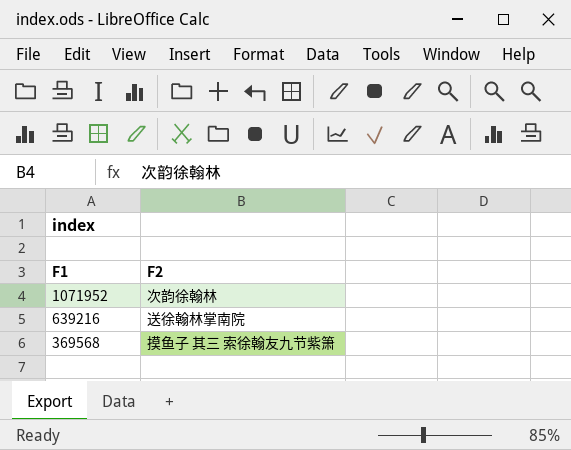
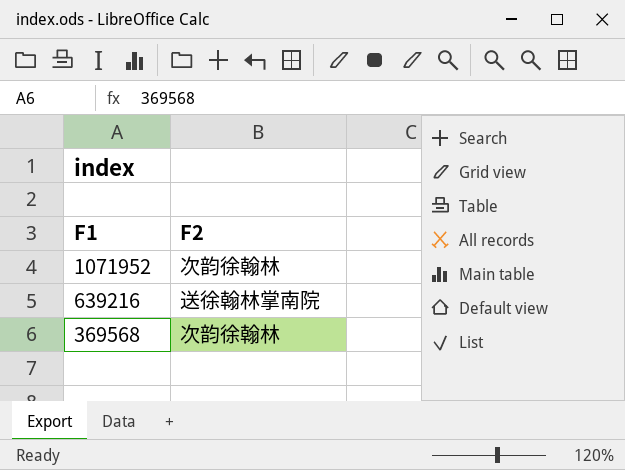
369568 | F2: 摸鱼子 其三 索徐翰友九节紫箫 -> 次韵徐翰林

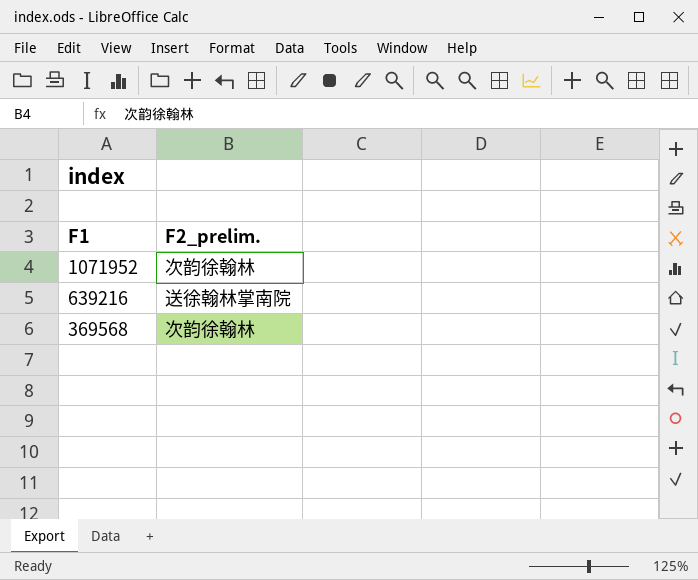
column name: F2 -> F2_prelim.

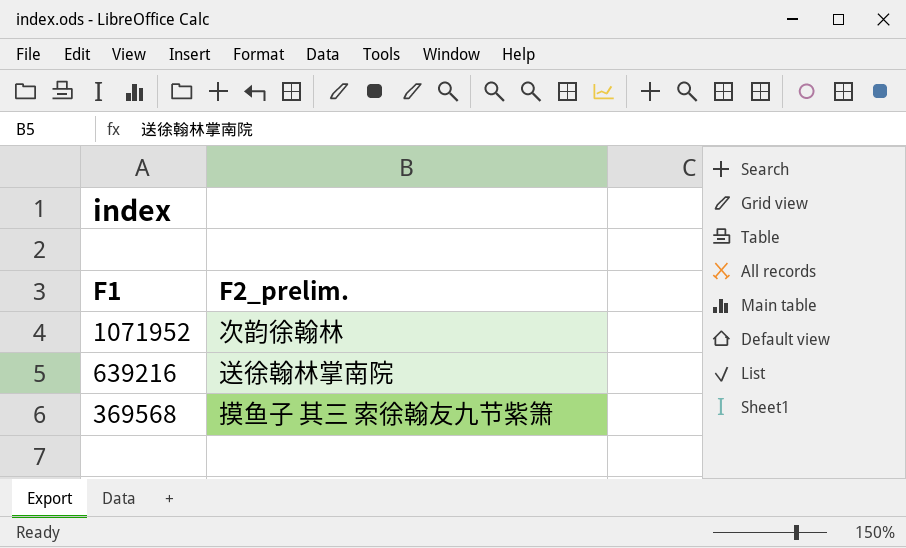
369568 | F2_prelim.: 次韵徐翰林 -> 摸鱼子 其三 索徐翰友九节紫箫

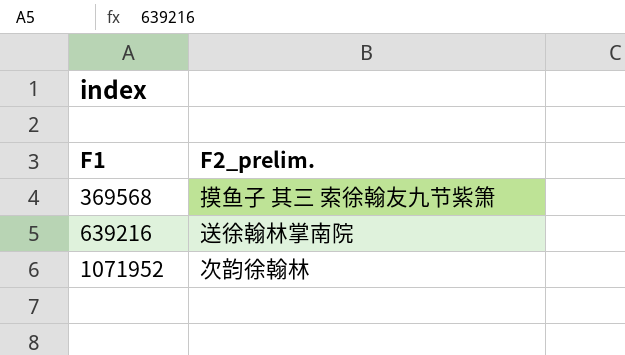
row order: F1 descending -> F1 ascending

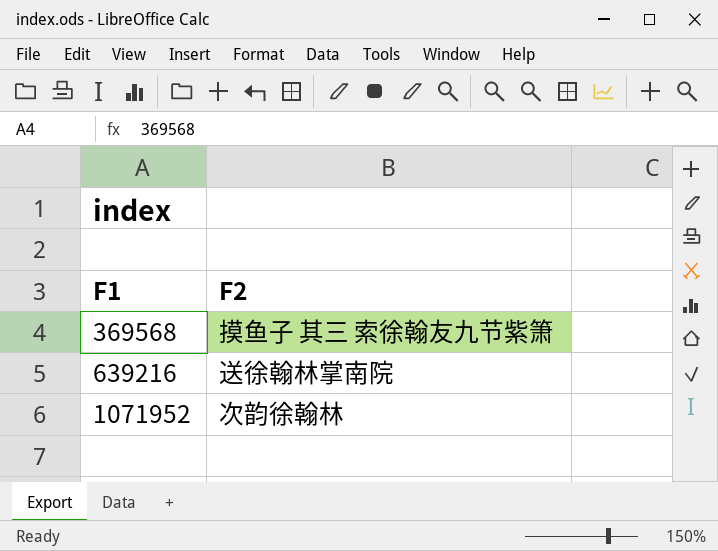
column name: F2_prelim. -> F2

